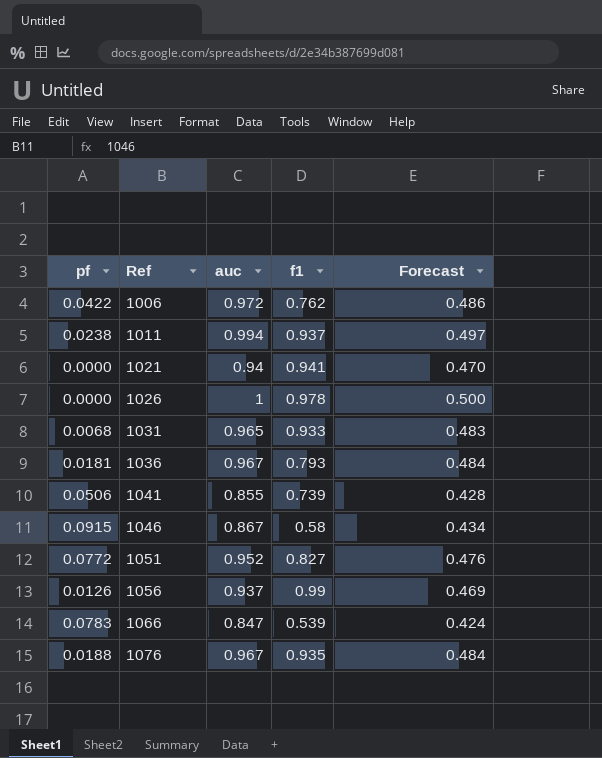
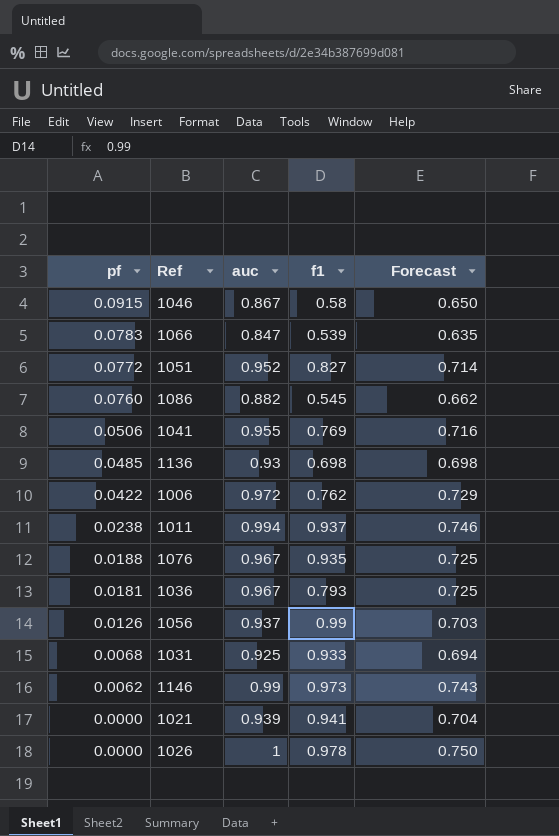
row order: Ref ascending -> pf descending
column Forecast | formula: [auc] * 0.5 -> [auc] * 0.75
row 1086: none -> 0.0760 | 0.882 | 0.545 | 0.662
1041 | auc: 0.855 -> 0.955
1041 | f1: 0.739 -> 0.769
row 1136: none -> 0.0485 | 0.93 | 0.698 | 0.698
1031 | auc: 0.965 -> 0.925
row 1146: none -> 0.0062 | 0.99 | 0.973 | 0.743
1021 | auc: 0.94 -> 0.939

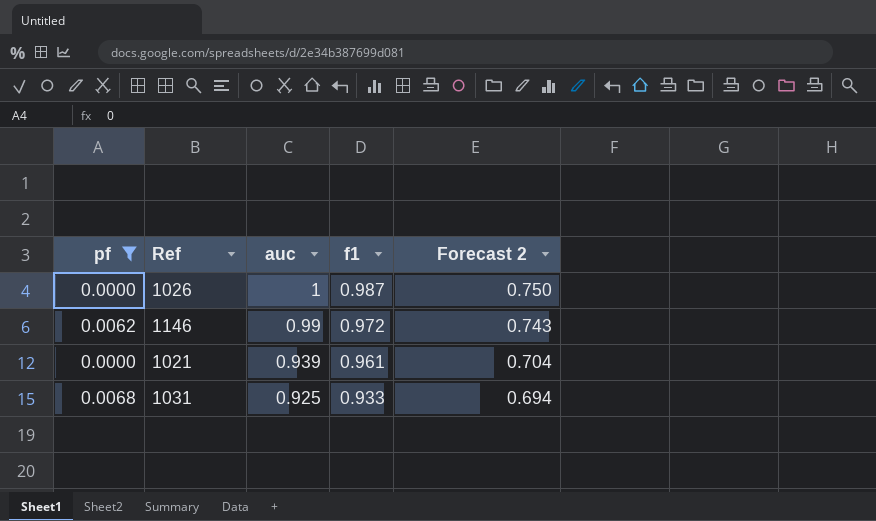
filter: none -> pf <= 0.0068
row order: pf descending -> auc descending
column name: Forecast -> Forecast 2
1026 | f1: 0.978 -> 0.987
1146 | f1: 0.973 -> 0.972
1021 | f1: 0.941 -> 0.961

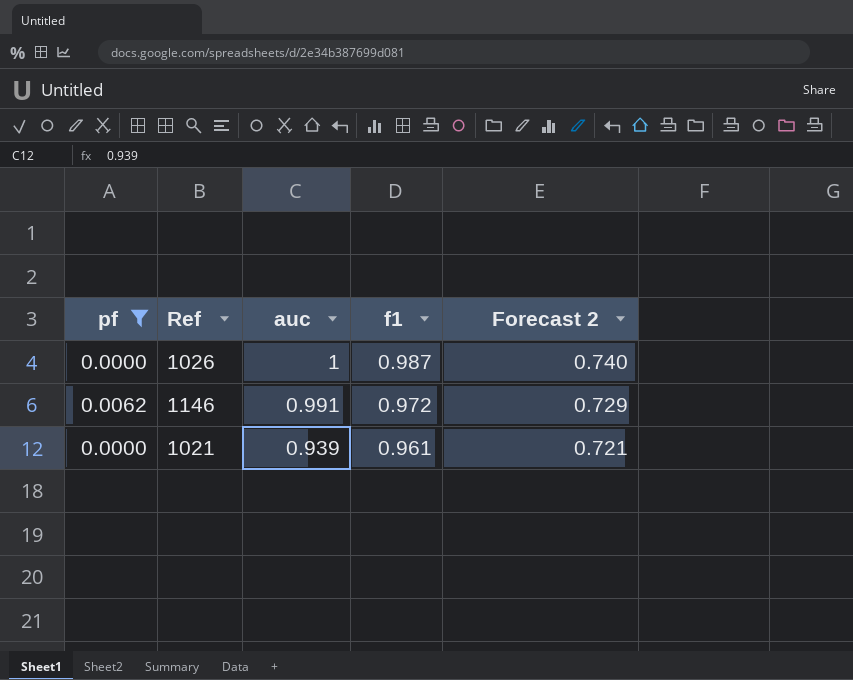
column Forecast 2 | formula: [auc] * 0.75 -> [f1] * 0.75
row 1031: 0.0068 | 0.925 | 0.933 | 0.694 -> none
1146 | auc: 0.99 -> 0.991

